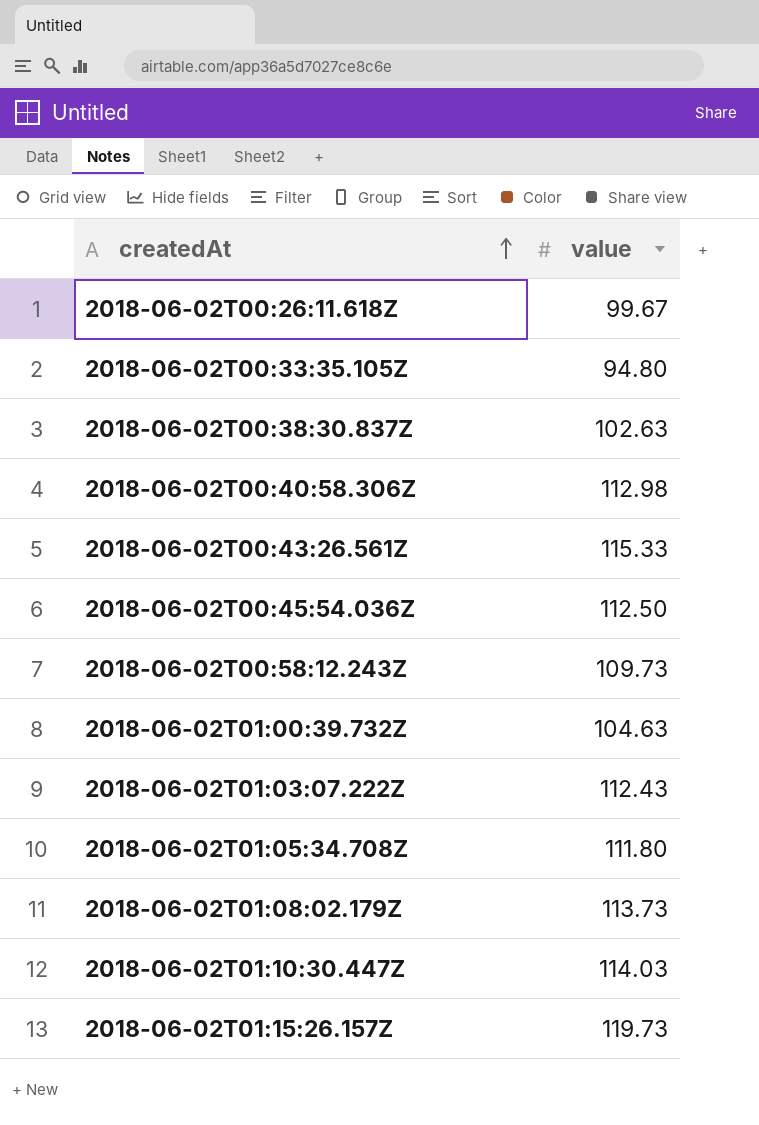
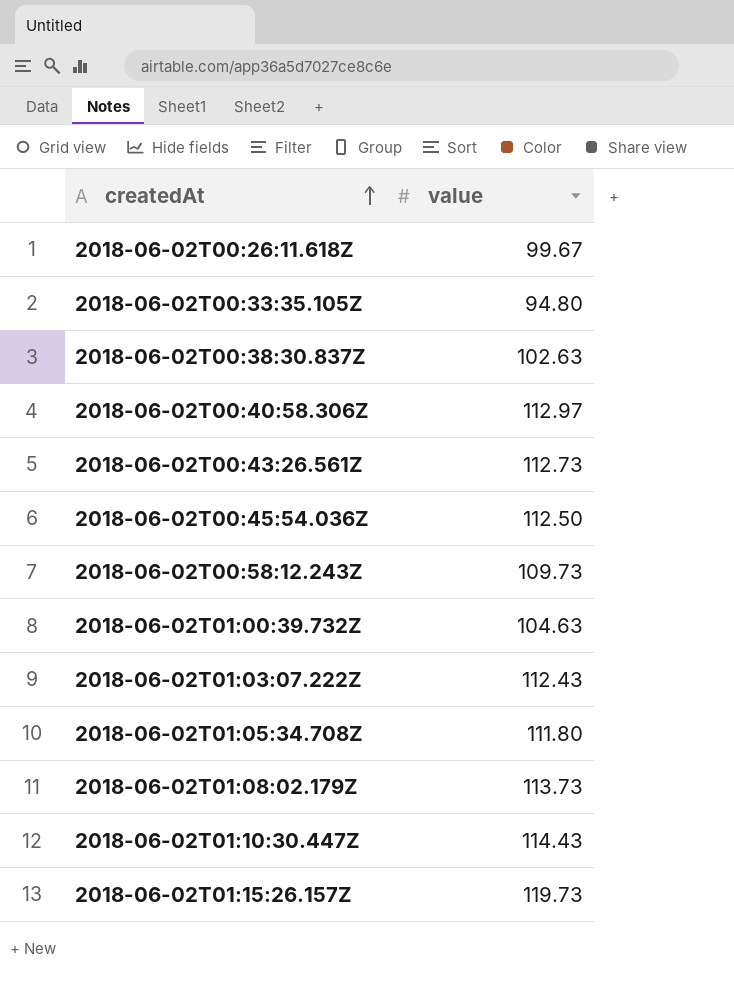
2018-06-02T00:40:58.306Z | value: 112.98 -> 112.97
2018-06-02T00:43:26.561Z | value: 115.33 -> 112.73
2018-06-02T01:10:30.447Z | value: 114.03 -> 114.43

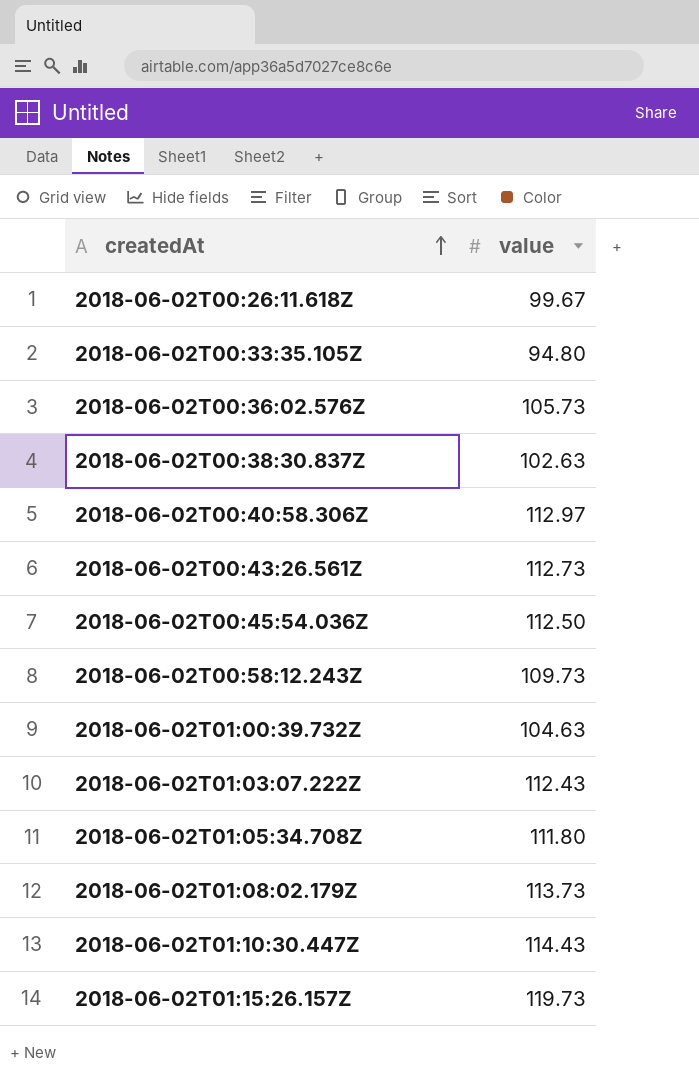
row 2018-06-02T00:36:02.576Z: none -> 105.73

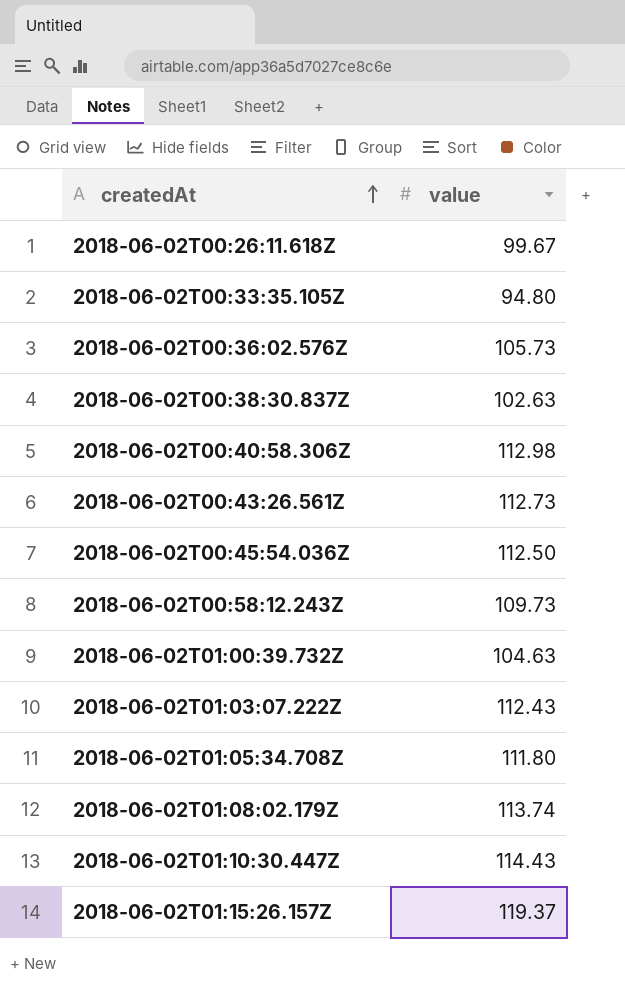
2018-06-02T00:40:58.306Z | value: 112.97 -> 112.98
2018-06-02T01:08:02.179Z | value: 113.73 -> 113.74
2018-06-02T01:15:26.157Z | value: 119.73 -> 119.37

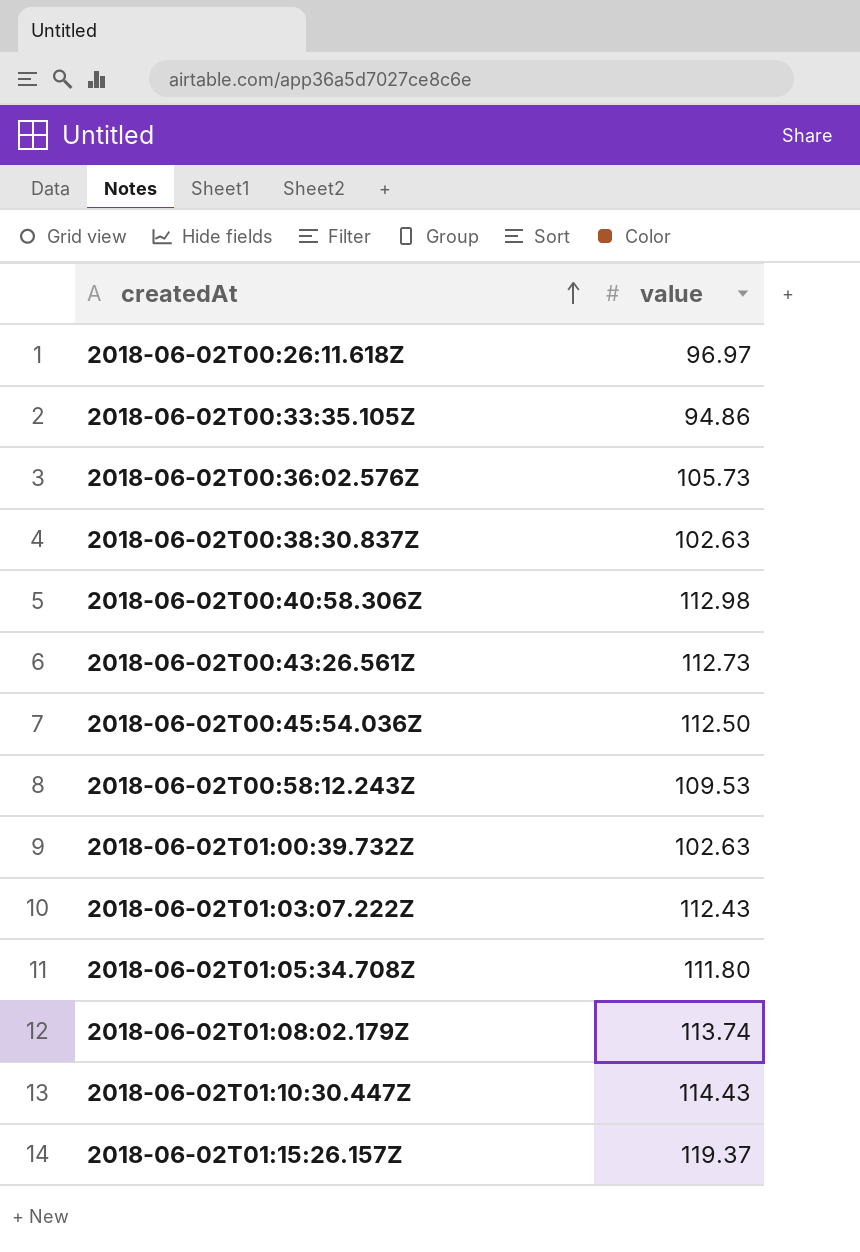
2018-06-02T00:26:11.618Z | value: 99.67 -> 96.97
2018-06-02T00:33:35.105Z | value: 94.80 -> 94.86
2018-06-02T00:58:12.243Z | value: 109.73 -> 109.53
2018-06-02T01:00:39.732Z | value: 104.63 -> 102.63

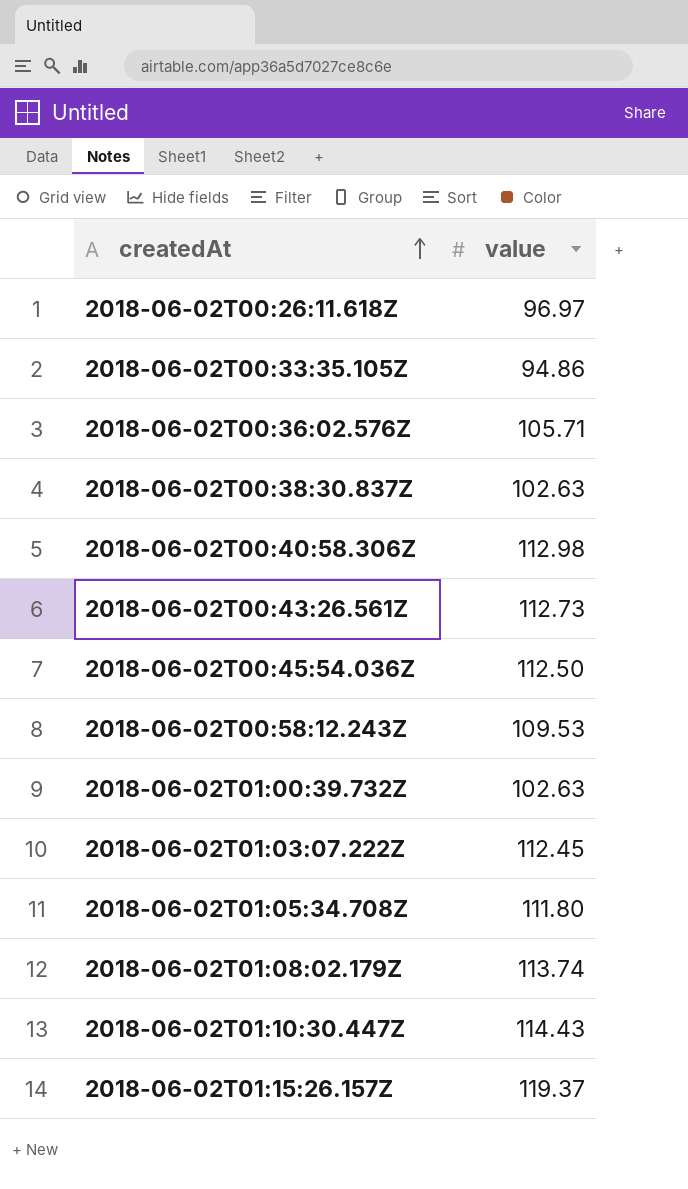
2018-06-02T00:36:02.576Z | value: 105.73 -> 105.71
2018-06-02T01:03:07.222Z | value: 112.43 -> 112.45

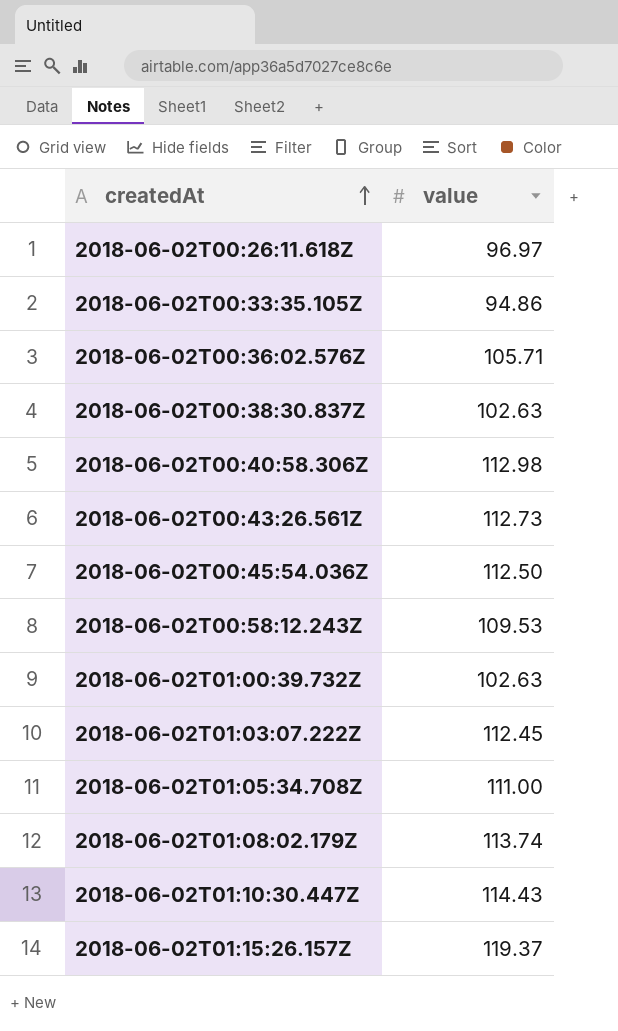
2018-06-02T01:05:34.708Z | value: 111.80 -> 111.00

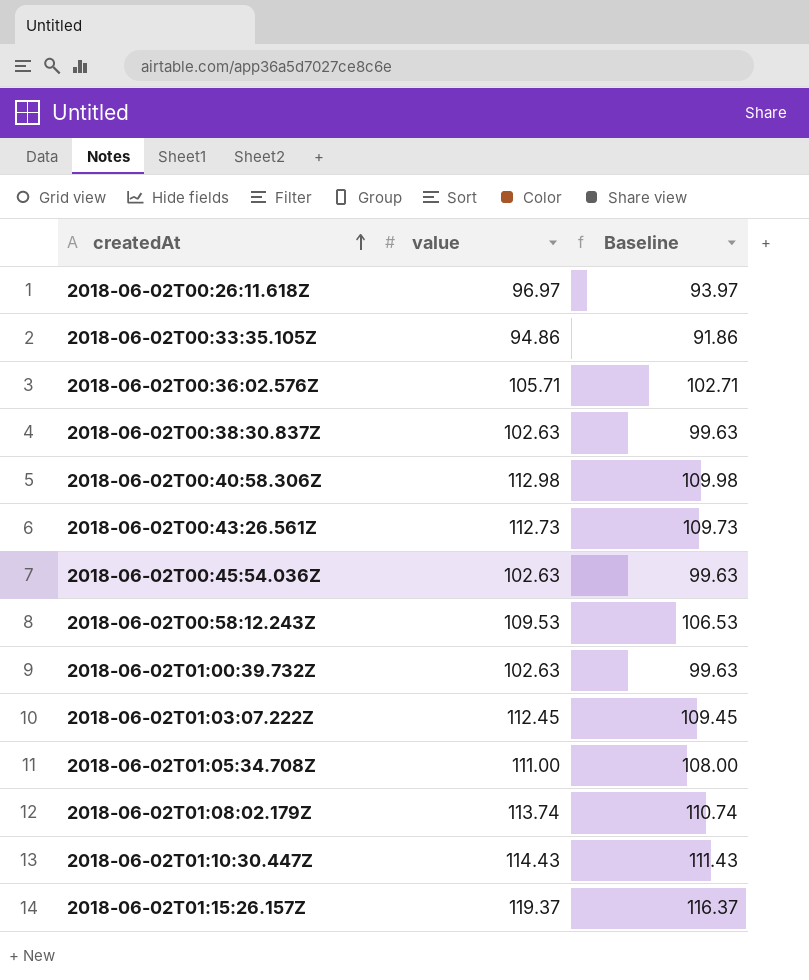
column Baseline | formula: none -> [value] - 3
2018-06-02T00:45:54.036Z | value: 112.50 -> 102.63

